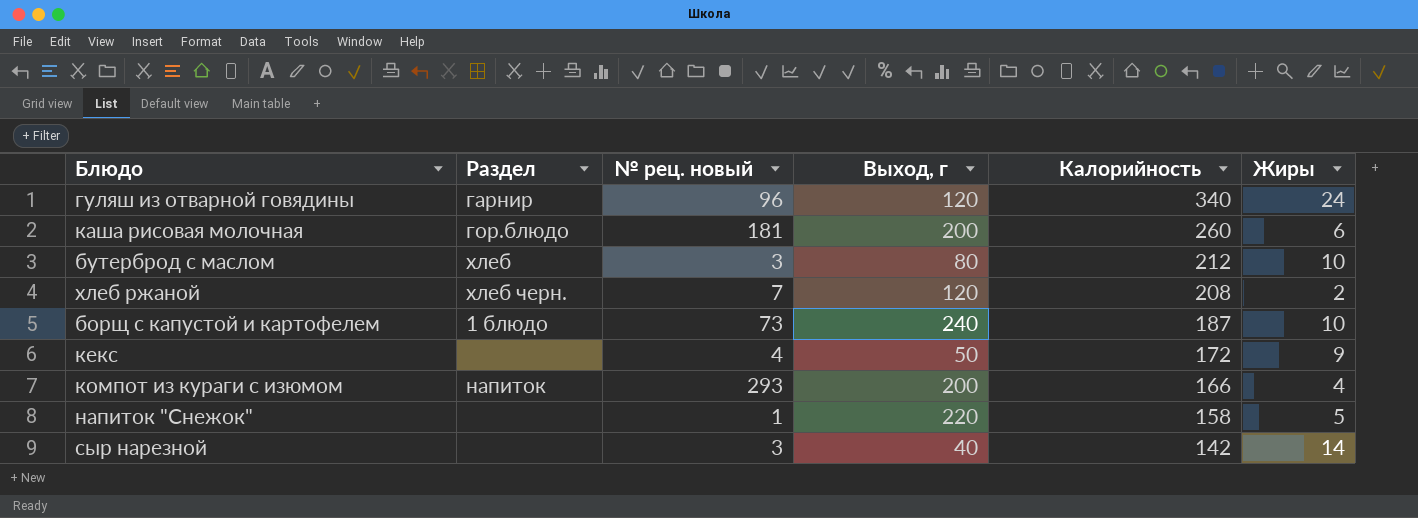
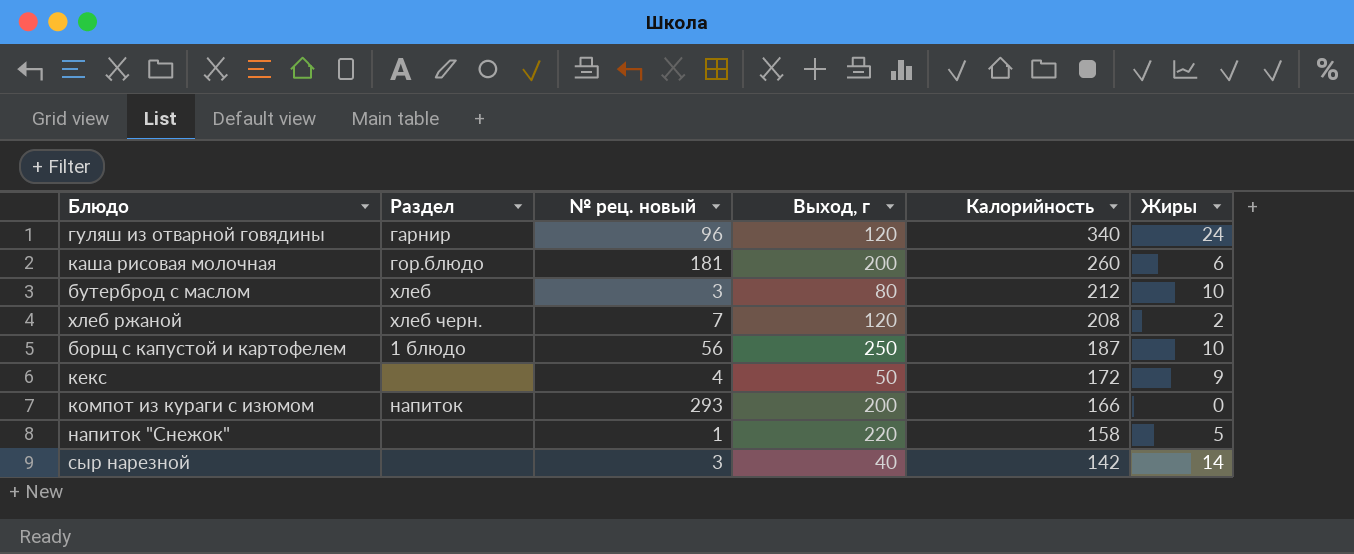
борщ с капустой и картофелем | № рец. новый: 73 -> 56
борщ с капустой и картофелем | Выход, г: 240 -> 250
компот из кураги с изюмом | Жиры: 4 -> 0

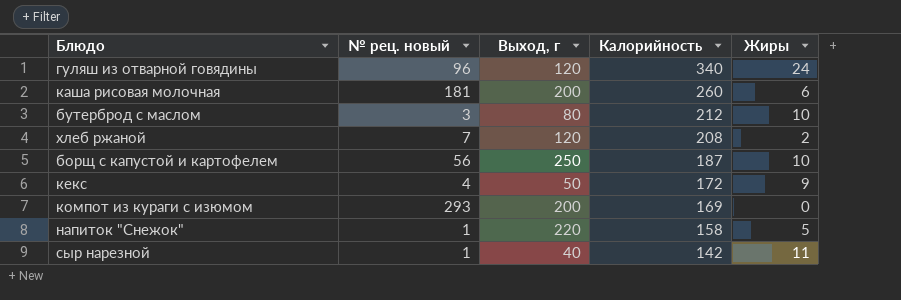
column Раздел | position: 2 -> none
компот из кураги с изюмом | Калорийность: 166 -> 169
сыр нарезной | № рец. новый: 3 -> 1
сыр нарезной | Жиры: 14 -> 11

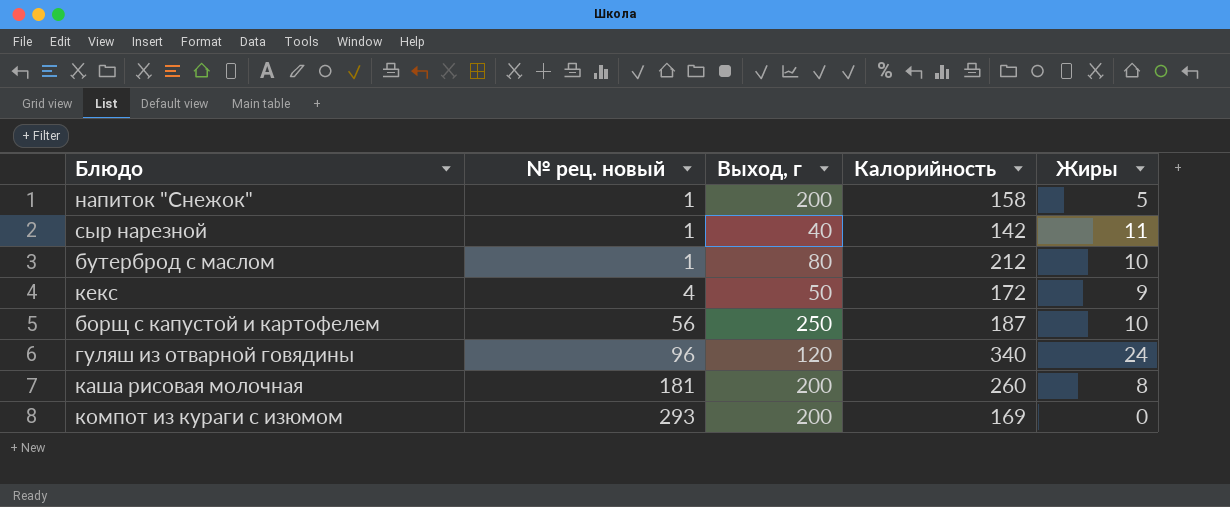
row order: Калорийность descending -> № рец. новый ascending
row хлеб ржаной: 7 | 120 | 208 | 2 -> none
напиток "Снежок" | Выход, г: 220 -> 200
бутерброд с маслом | № рец. новый: 3 -> 1
каша рисовая молочная | Жиры: 6 -> 8

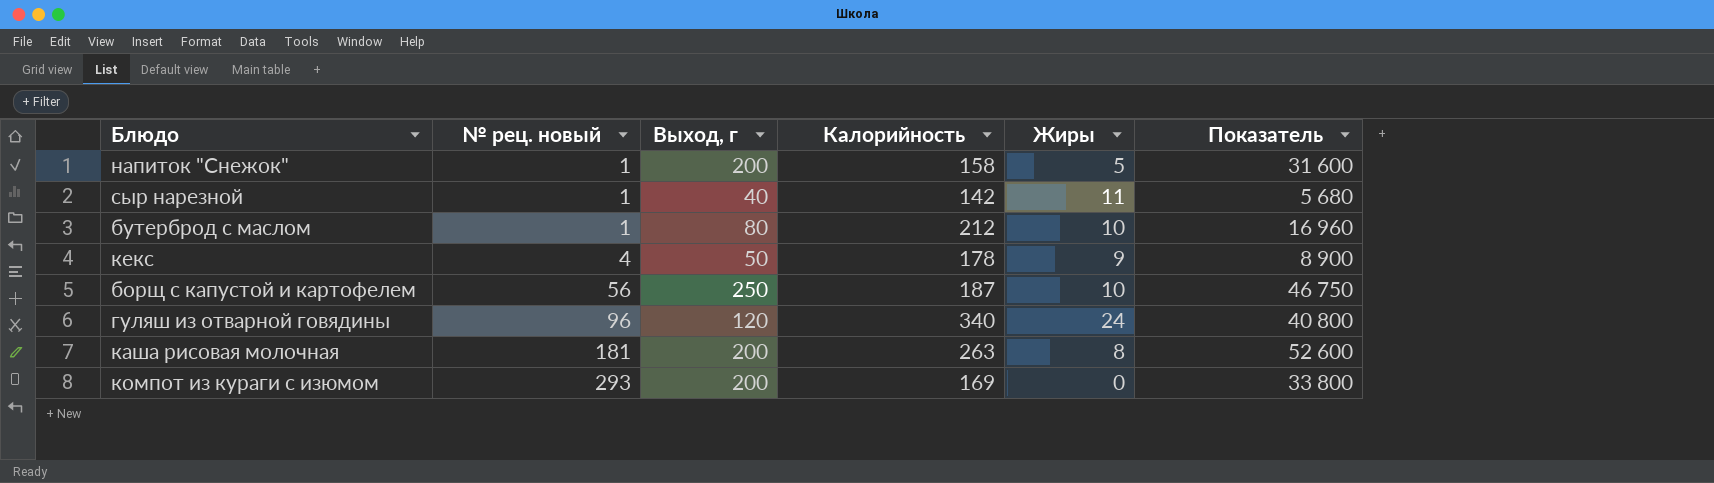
column Показатель | formula: none -> [Выход, г] * [Калорийность]
кекс | Калорийность: 172 -> 178
каша рисовая молочная | Калорийность: 260 -> 263

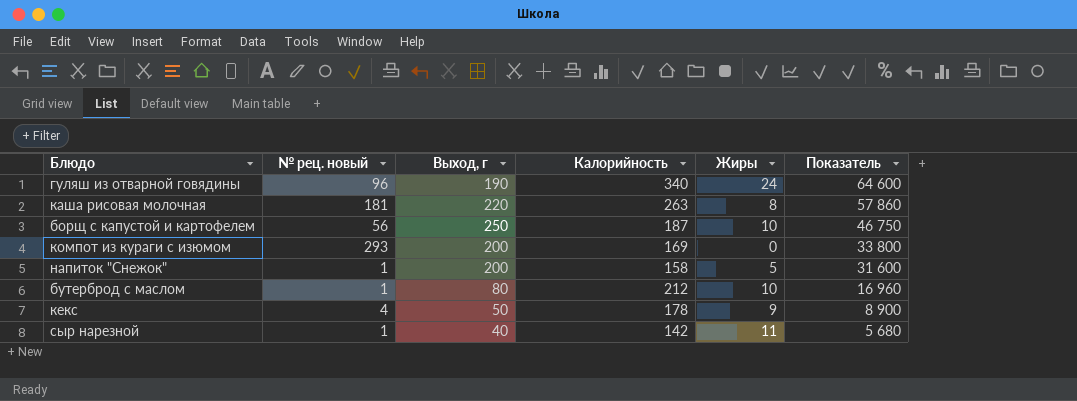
row order: № рец. новый ascending -> Показатель descending
гуляш из отварной говядины | Выход, г: 120 -> 190
гуляш из отварной говядины | Показатель: 40 800 -> 64 600
каша рисовая молочная | Выход, г: 200 -> 220
каша рисовая молочная | Показатель: 52 600 -> 57 860

